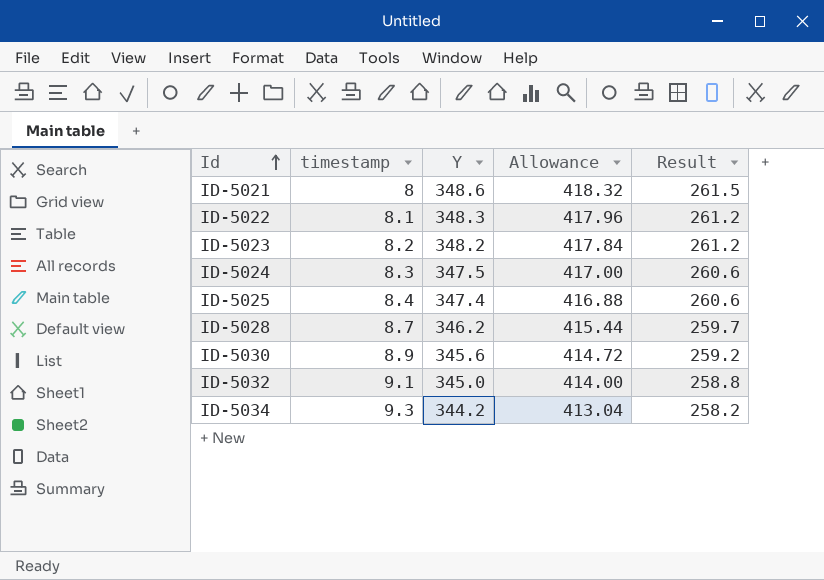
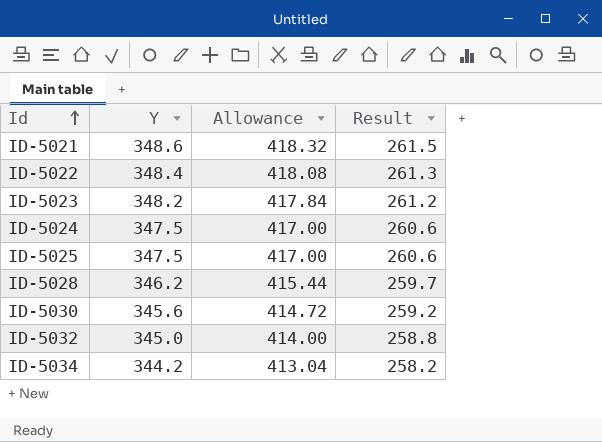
column timestamp | position: 2 -> none
ID-5022 | Y: 348.3 -> 348.4
ID-5022 | Allowance: 417.96 -> 418.08
ID-5022 | Result: 261.2 -> 261.3
ID-5025 | Y: 347.4 -> 347.5
ID-5025 | Allowance: 416.88 -> 417.00

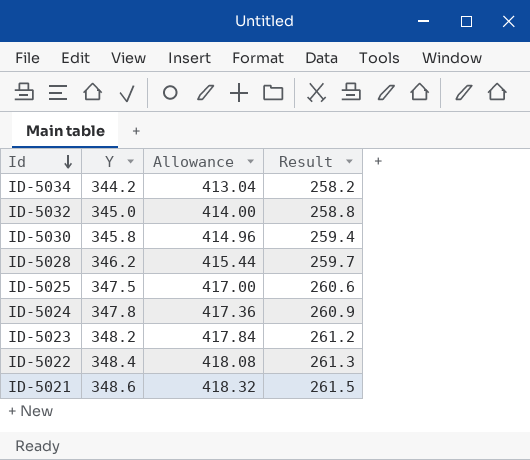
row order: Id ascending -> Id descending
ID-5030 | Y: 345.6 -> 345.8
ID-5030 | Allowance: 414.72 -> 414.96
ID-5030 | Result: 259.2 -> 259.4
ID-5024 | Y: 347.5 -> 347.8
ID-5024 | Allowance: 417.00 -> 417.36
ID-5024 | Result: 260.6 -> 260.9

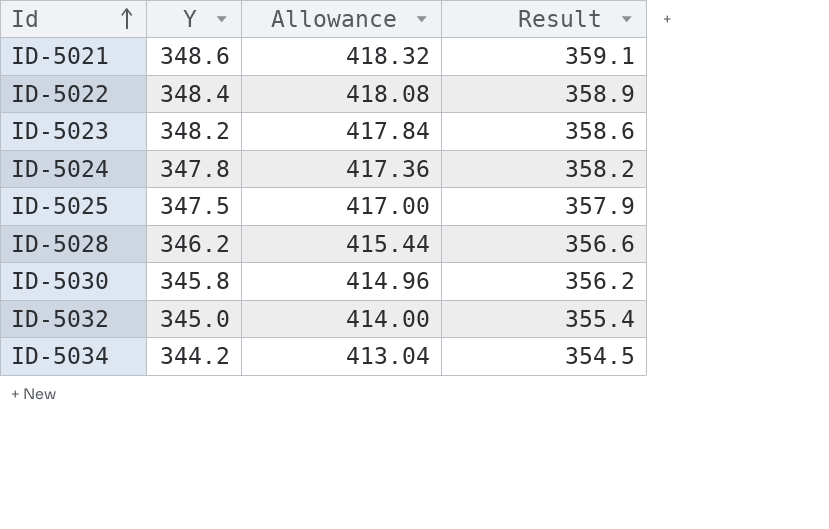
row order: Id descending -> Id ascending
column Result | formula: [Y] * 0.75 -> [Y] * 1.03

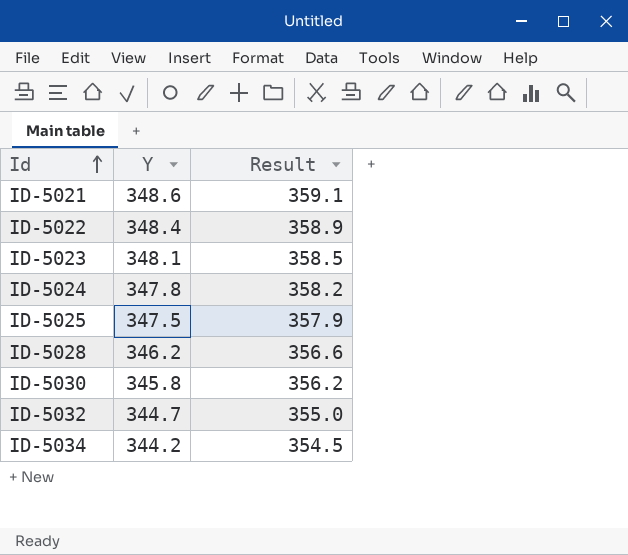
column Allowance | formula: [Y] * 1.2 -> none
ID-5023 | Y: 348.2 -> 348.1
ID-5023 | Result: 358.6 -> 358.5
ID-5032 | Y: 345.0 -> 344.7
ID-5032 | Result: 355.4 -> 355.0

